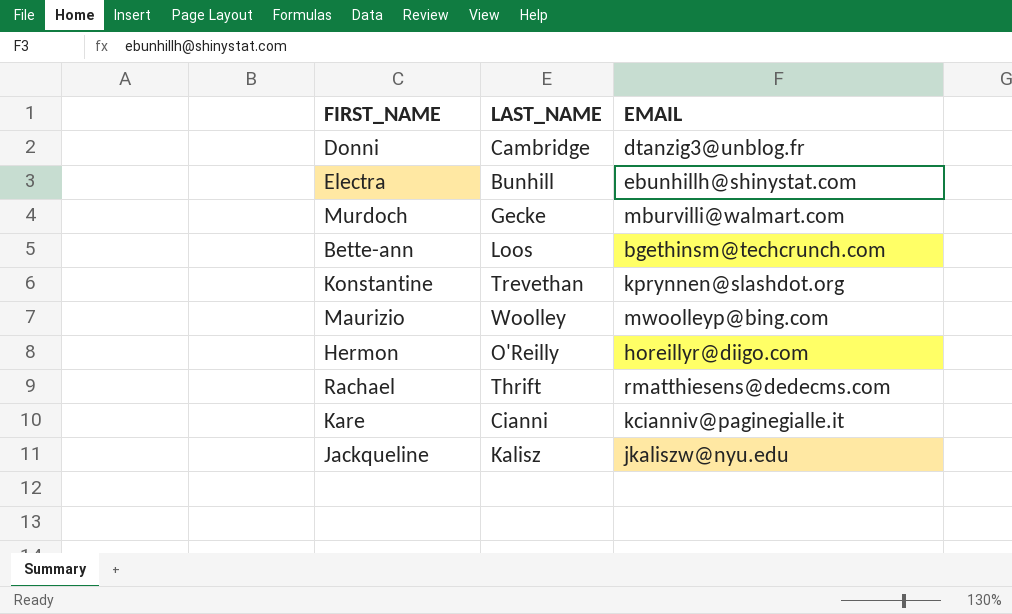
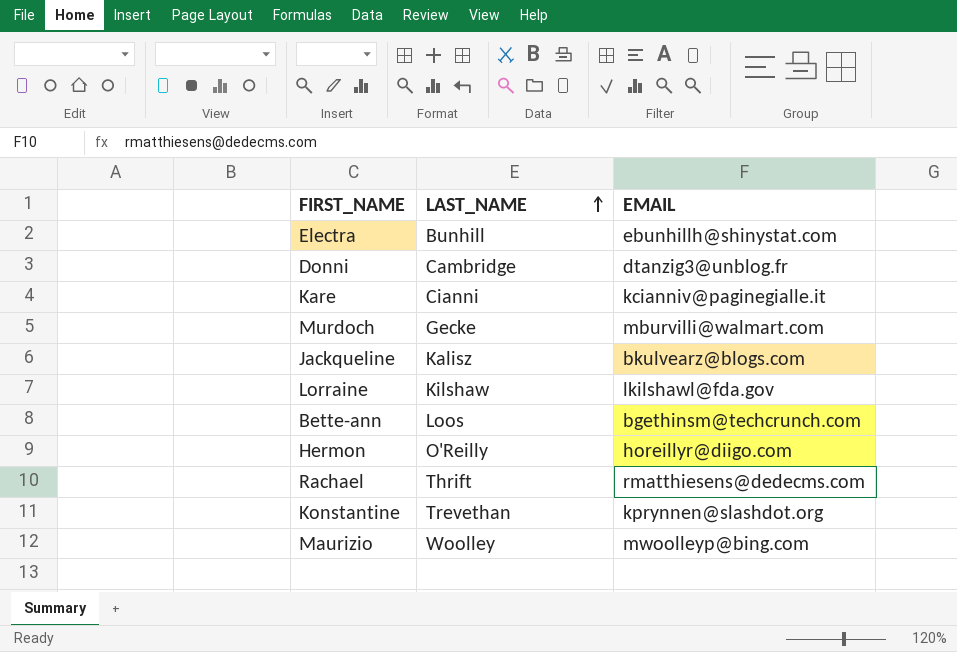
row order: none -> LAST_NAME ascending
Jackqueline | EMAIL: jkaliszw@nyu.edu -> bkulvearz@blogs.com
row Lorraine: none -> Kilshaw | lkilshawl@fda.gov

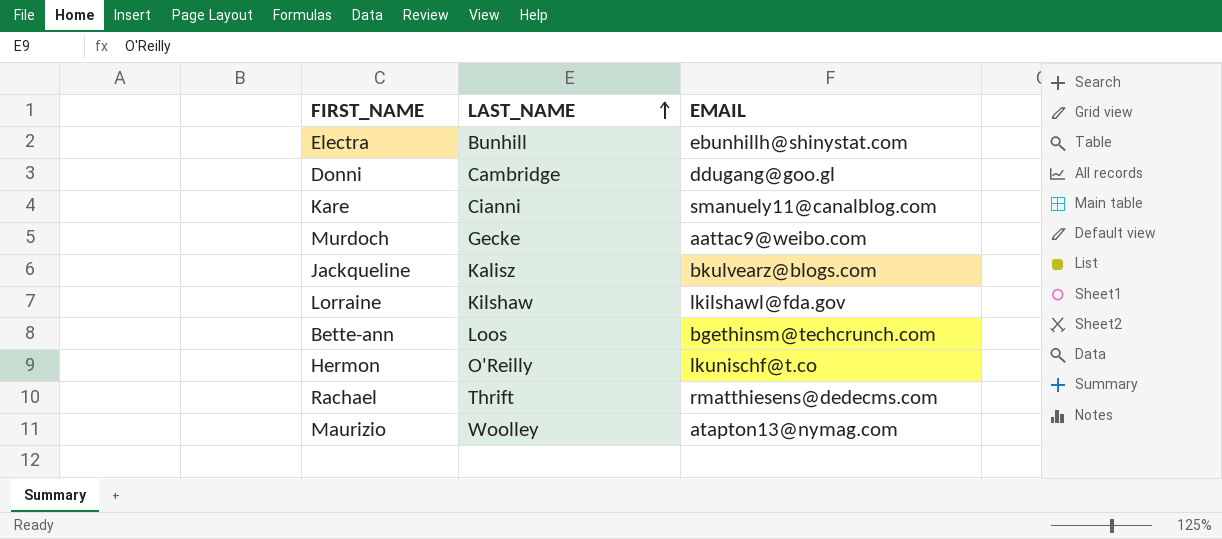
row Konstantine: Trevethan | kprynnen@slashdot.org -> none
Donni | EMAIL: dtanzig3@unblog.fr -> ddugang@goo.gl
Kare | EMAIL: kcianniv@paginegialle.it -> smanuely11@canalblog.com
Murdoch | EMAIL: mburvilli@walmart.com -> aattac9@weibo.com
Hermon | EMAIL: horeillyr@diigo.com -> lkunischf@t.co
Maurizio | EMAIL: mwoolleyp@bing.com -> atapton13@nymag.com

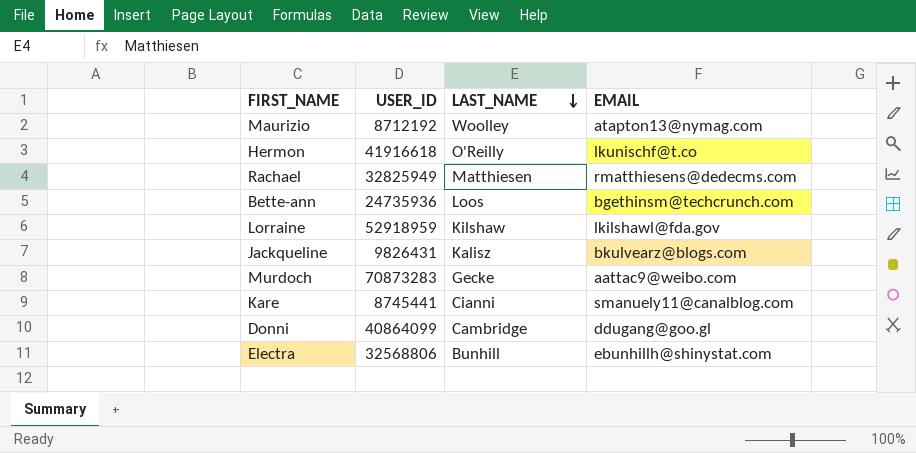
row order: LAST_NAME ascending -> LAST_NAME descending
column USER_ID | position: none -> 2
Rachael | LAST_NAME: Thrift -> Matthiesen

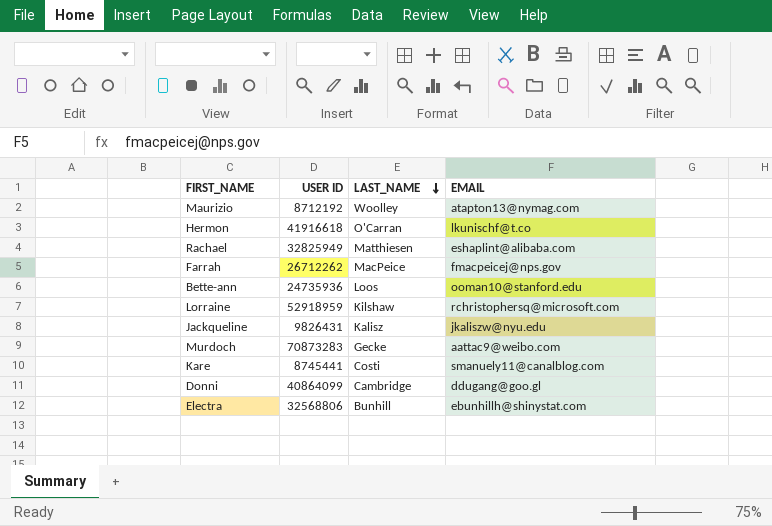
column name: USER_ID -> USER ID
Hermon | LAST_NAME: O'Reilly -> O'Carran
Rachael | EMAIL: rmatthiesens@dedecms.com -> eshaplint@alibaba.com
row Farrah: none -> 26712262 | MacPeice | fmacpeicej@nps.gov
Bette-ann | EMAIL: bgethinsm@techcrunch.com -> ooman10@stanford.edu
Lorraine | EMAIL: lkilshawl@fda.gov -> rchristophersq@microsoft.com
Jackqueline | EMAIL: bkulvearz@blogs.com -> jkaliszw@nyu.edu
Kare | LAST_NAME: Cianni -> Costi

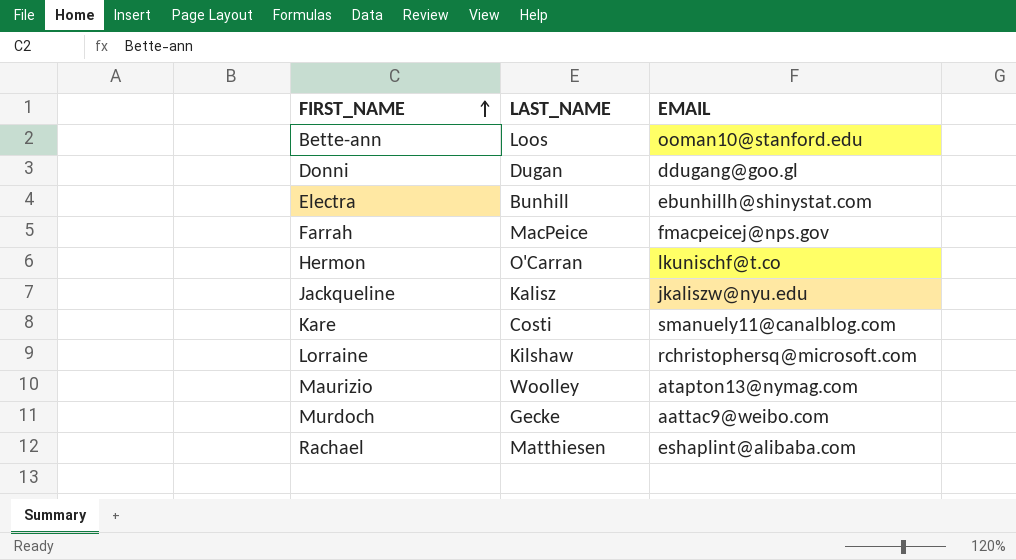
row order: LAST_NAME descending -> FIRST_NAME ascending
column USER ID | position: 2 -> none
Donni | LAST_NAME: Cambridge -> Dugan

